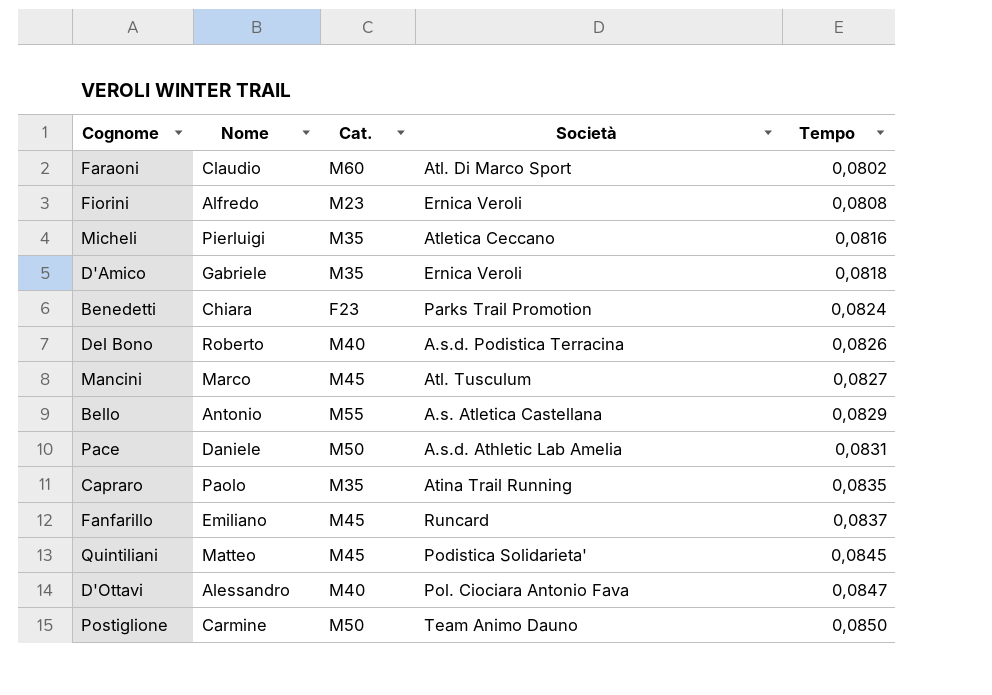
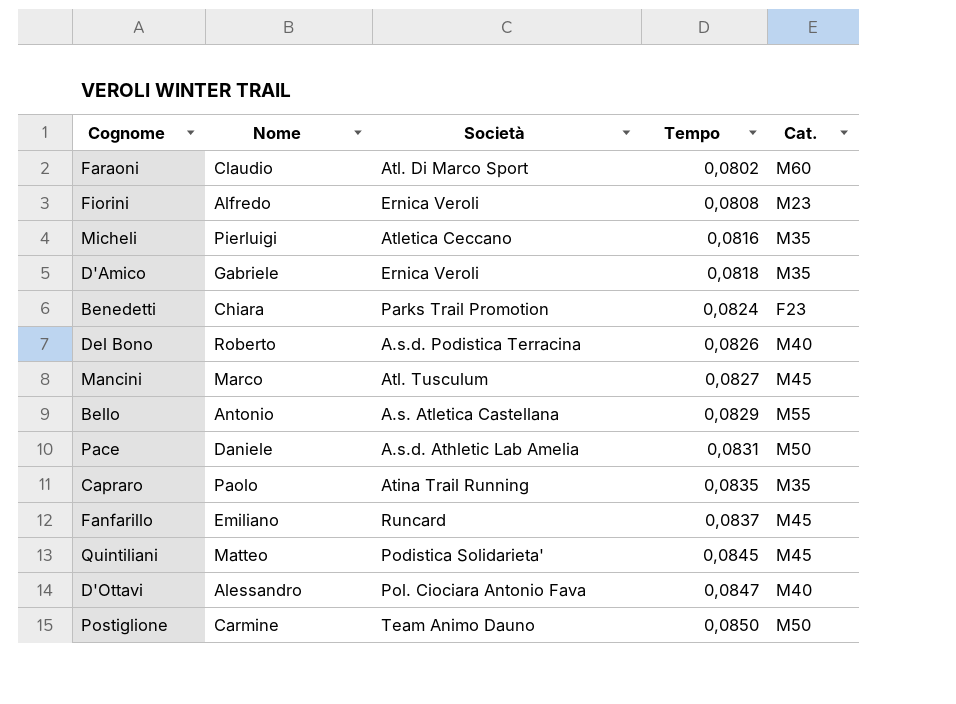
column Cat. | position: 3 -> 5

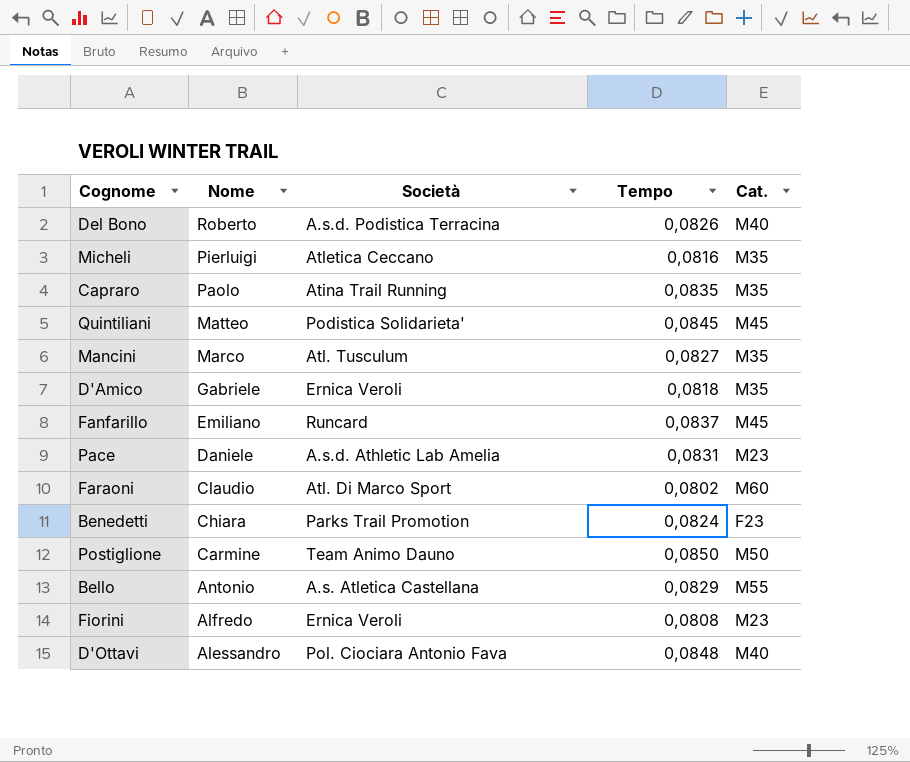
row order: Tempo ascending -> Nome descending
Mancini | Cat.: M45 -> M35
Pace | Cat.: M50 -> M23
D'Ottavi | Tempo: 0,0847 -> 0,0848

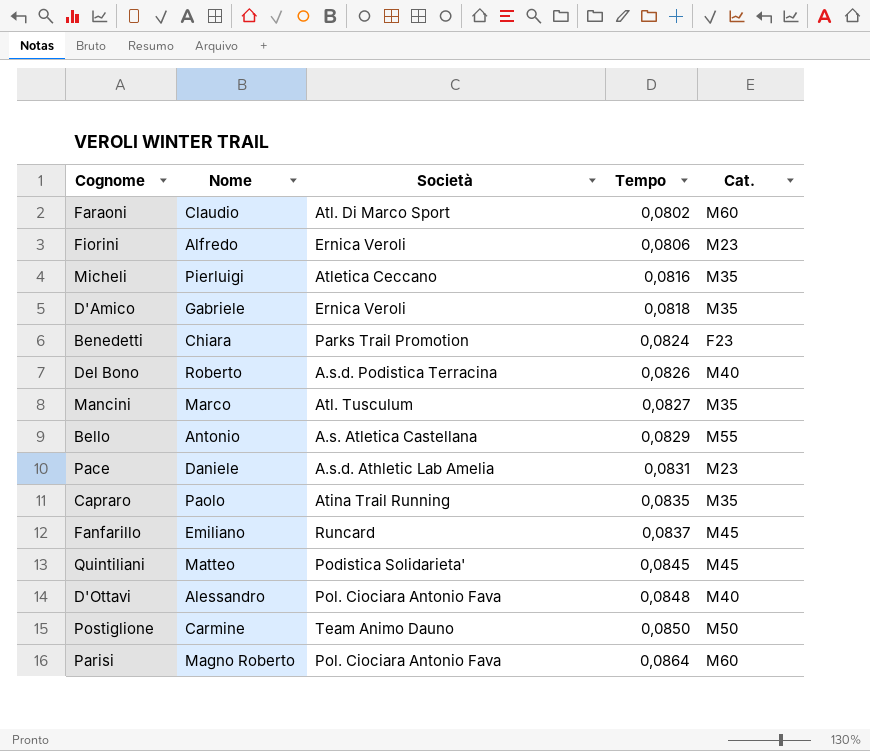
row order: Nome descending -> Tempo ascending
Fiorini | Tempo: 0,0808 -> 0,0806
row Parisi: none -> Magno Roberto | Pol. Ciociara Antonio Fava | 0,0864 | M60

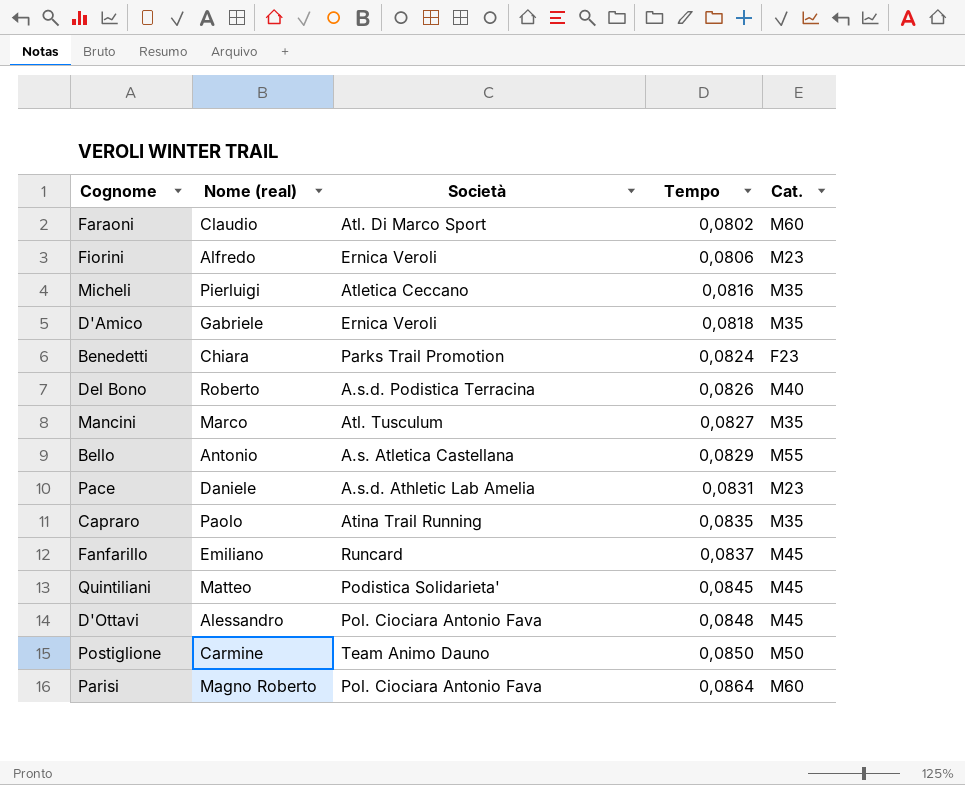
column name: Nome -> Nome (real)
D'Ottavi | Cat.: M40 -> M45

